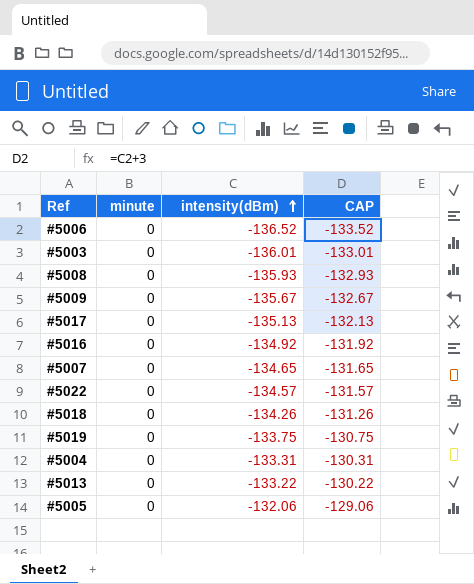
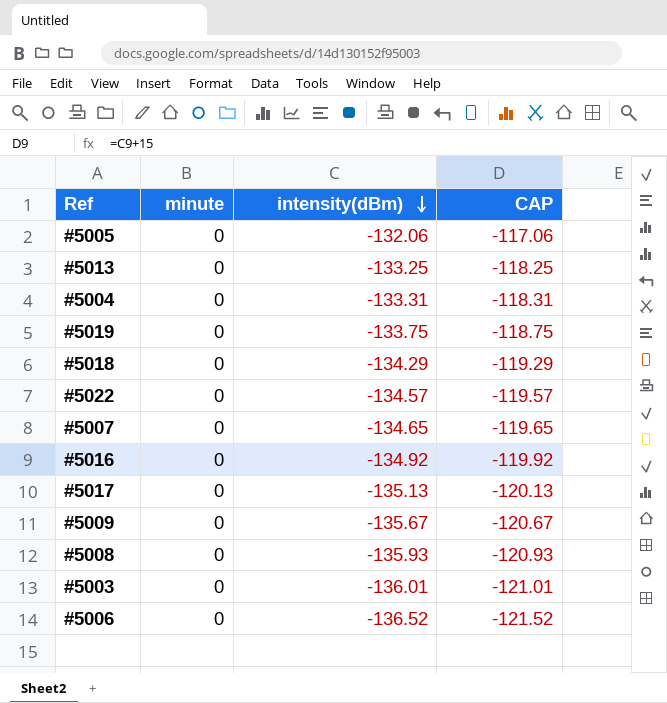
row order: intensity(dBm) ascending -> intensity(dBm) descending
column CAP | formula: [intensity(dBm)] + 3 -> [intensity(dBm)] + 15
#5013 | intensity(dBm): -133.22 -> -133.25
#5018 | intensity(dBm): -134.26 -> -134.29

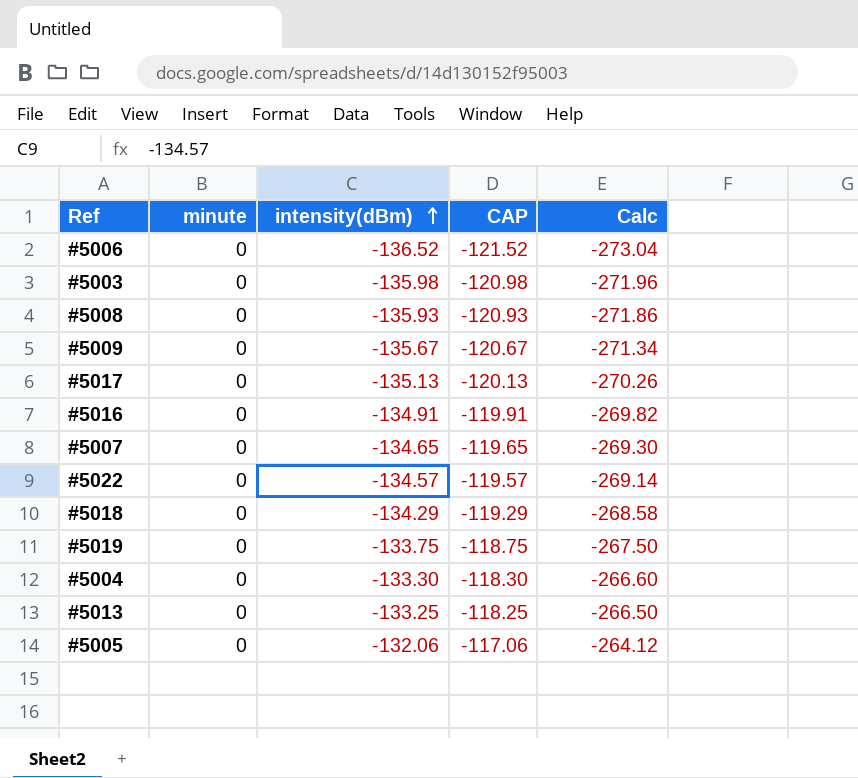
row order: intensity(dBm) descending -> intensity(dBm) ascending
column Calc | formula: none -> [intensity(dBm)] * 2
#5003 | intensity(dBm): -136.01 -> -135.98
#5003 | CAP: -121.01 -> -120.98
#5016 | intensity(dBm): -134.92 -> -134.91
#5016 | CAP: -119.92 -> -119.91
#5004 | intensity(dBm): -133.31 -> -133.30
#5004 | CAP: -118.31 -> -118.30

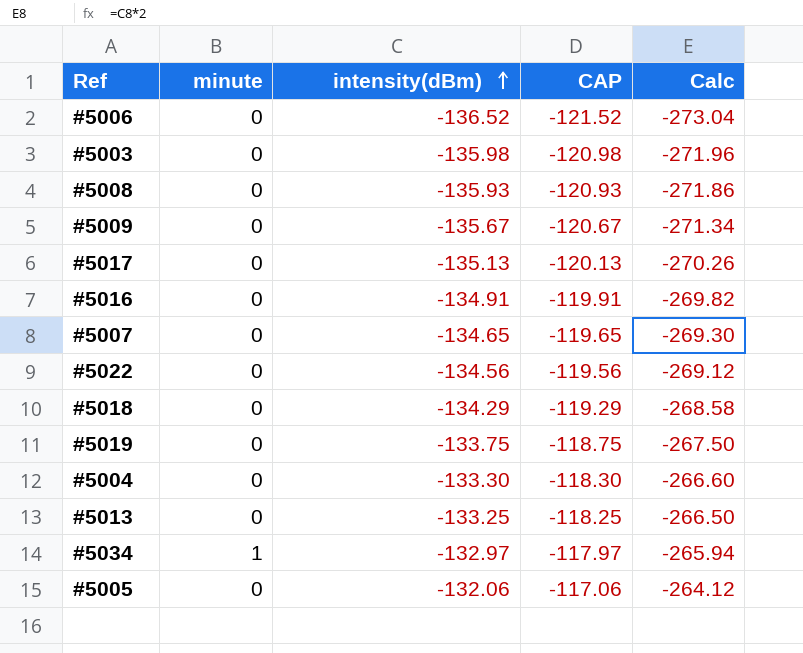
#5022 | intensity(dBm): -134.57 -> -134.56
#5022 | CAP: -119.57 -> -119.56
#5022 | Calc: -269.14 -> -269.12
row #5034: none -> 1 | -132.97 | -117.97 | -265.94

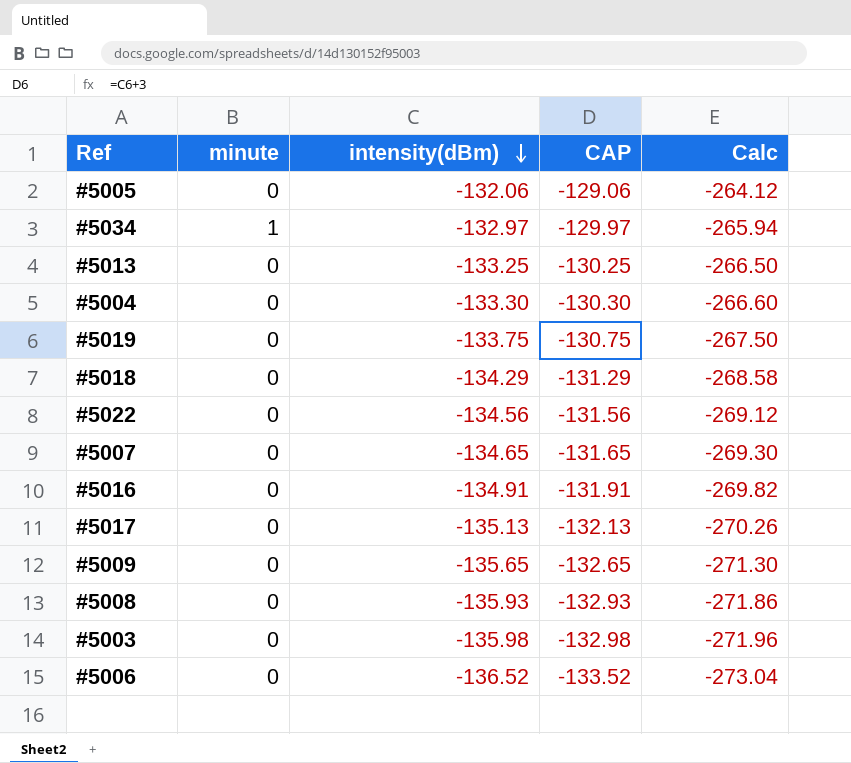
row order: intensity(dBm) ascending -> intensity(dBm) descending
column CAP | formula: [intensity(dBm)] + 15 -> [intensity(dBm)] + 3
#5009 | intensity(dBm): -135.67 -> -135.65
#5009 | Calc: -271.34 -> -271.30

